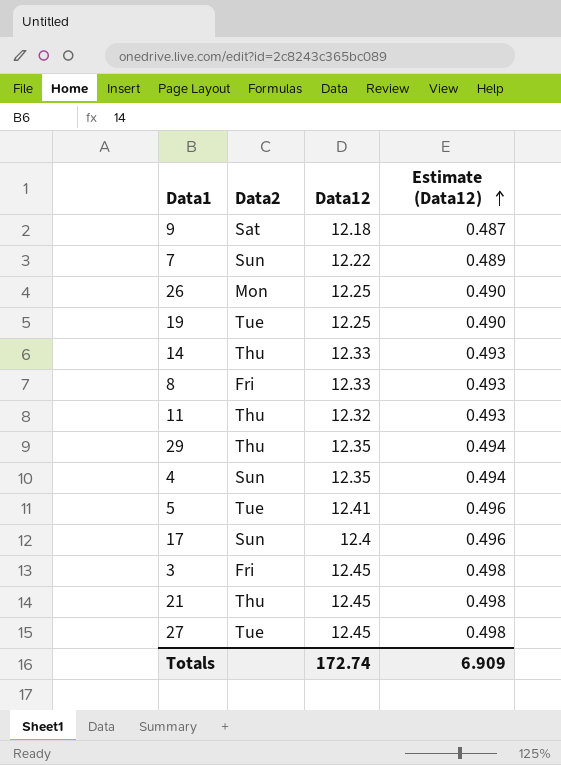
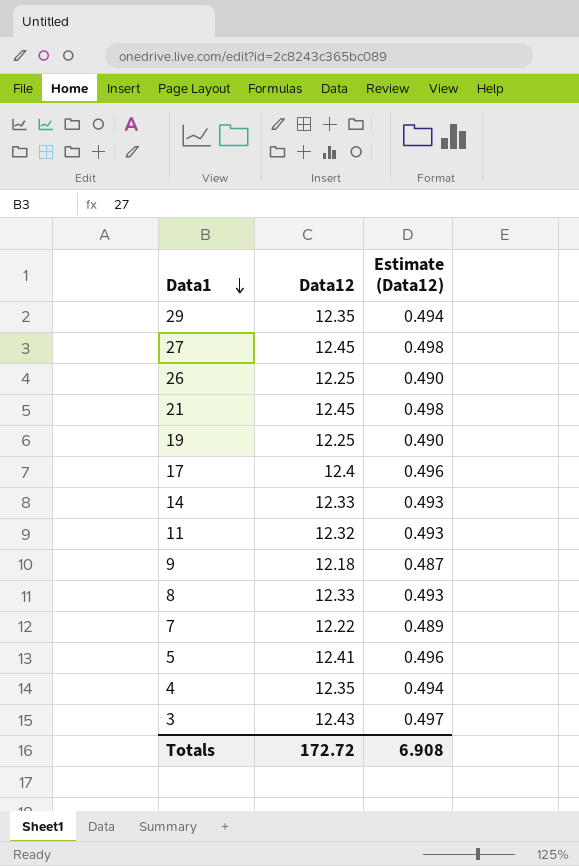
row order: Estimate (Data12) ascending -> Data1 descending
column Data2 | position: 2 -> none
3 | Data12: 12.45 -> 12.43
3 | Estimate (Data12): 0.498 -> 0.497
Totals | Data12: 172.74 -> 172.72
Totals | Estimate (Data12): 6.909 -> 6.908

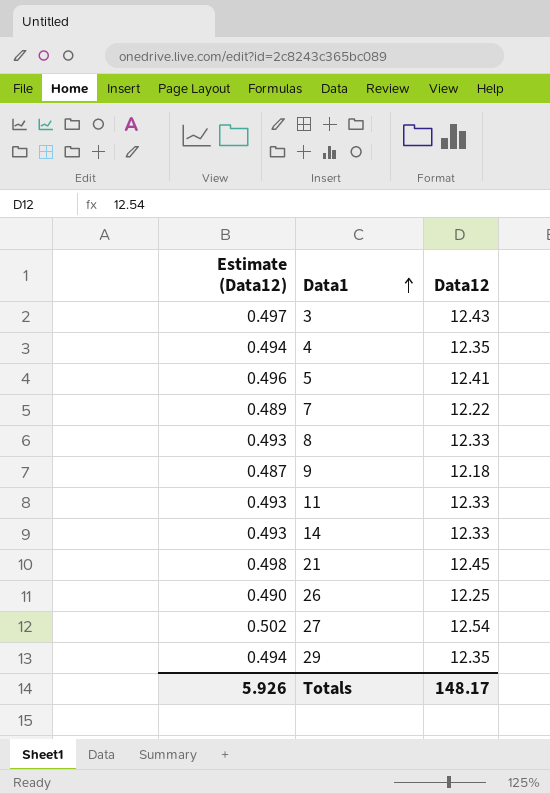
row order: Data1 descending -> Data1 ascending
column Estimate (Data12) | position: 3 -> 1
row 19: 12.25 | 0.490 -> none
row 17: 12.4 | 0.496 -> none
11 | Data12: 12.32 -> 12.33
27 | Estimate (Data12): 0.498 -> 0.502
27 | Data12: 12.45 -> 12.54
Totals | Estimate (Data12): 6.908 -> 5.926
Totals | Data12: 172.72 -> 148.17

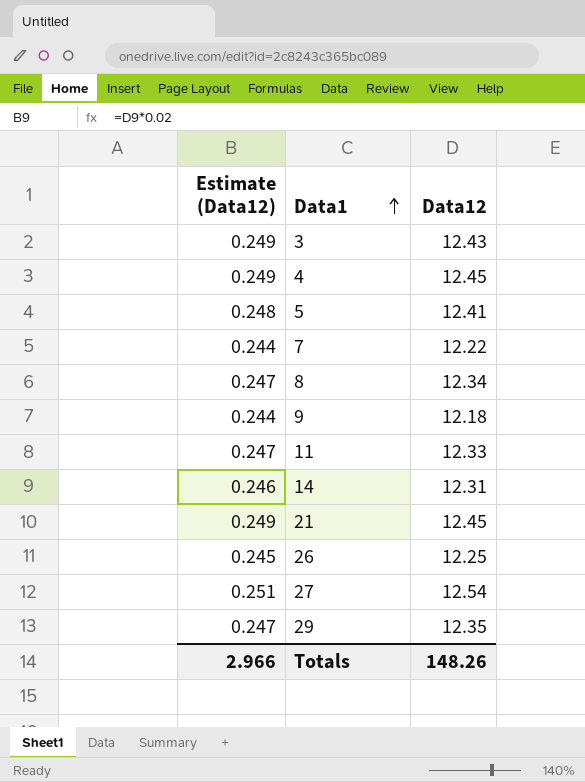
column Estimate (Data12) | formula: [Data12] * 0.04 -> [Data12] * 0.02
4 | Data12: 12.35 -> 12.45
8 | Data12: 12.33 -> 12.34
14 | Data12: 12.33 -> 12.31
Totals | Estimate (Data12): 5.926 -> 2.966
Totals | Data12: 148.17 -> 148.26

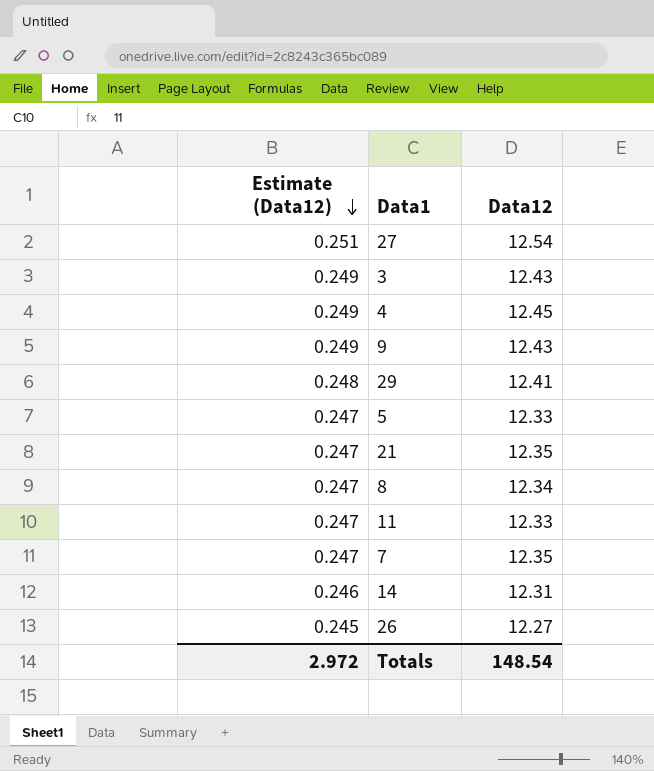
row order: Data1 ascending -> Estimate (Data12) descending
9 | Estimate (Data12): 0.244 -> 0.249
9 | Data12: 12.18 -> 12.43
29 | Estimate (Data12): 0.247 -> 0.248
29 | Data12: 12.35 -> 12.41
5 | Estimate (Data12): 0.248 -> 0.247
5 | Data12: 12.41 -> 12.33
21 | Estimate (Data12): 0.249 -> 0.247
21 | Data12: 12.45 -> 12.35
7 | Estimate (Data12): 0.244 -> 0.247
7 | Data12: 12.22 -> 12.35
26 | Data12: 12.25 -> 12.27
Totals | Estimate (Data12): 2.966 -> 2.972
Totals | Data12: 148.26 -> 148.54

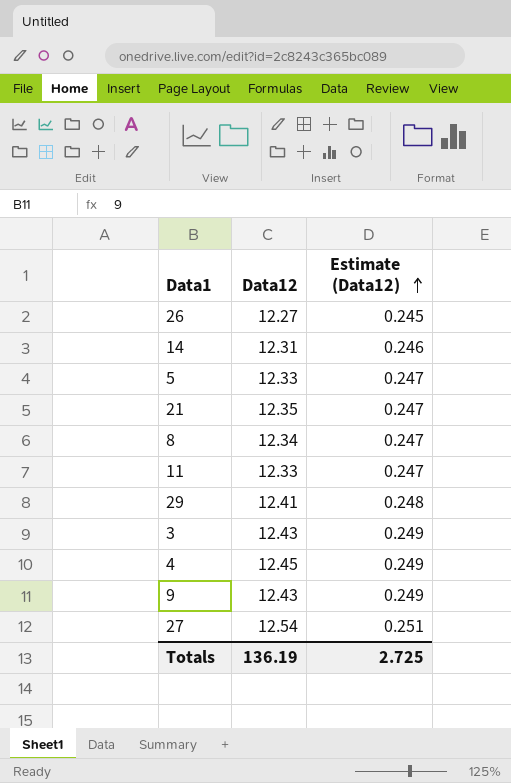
row order: Estimate (Data12) descending -> Estimate (Data12) ascending
column Estimate (Data12) | position: 1 -> 3
row 7: 0.247 | 12.35 -> none
Totals | Data12: 148.54 -> 136.19
Totals | Estimate (Data12): 2.972 -> 2.725

